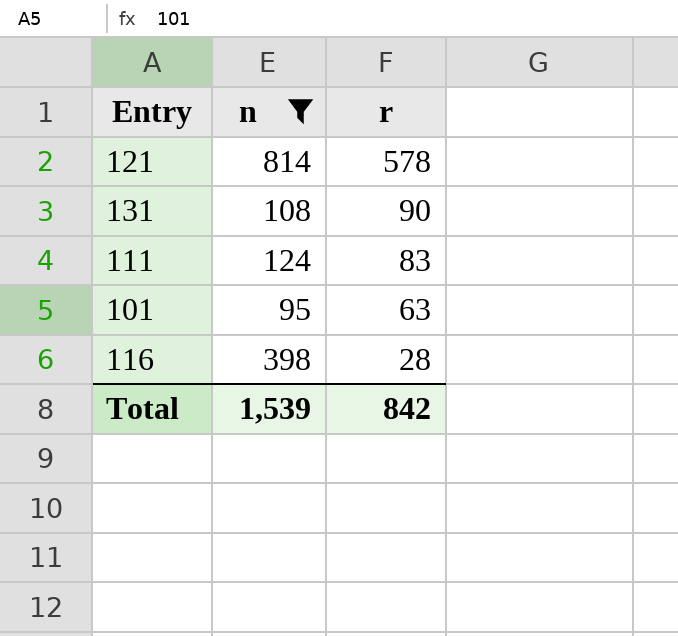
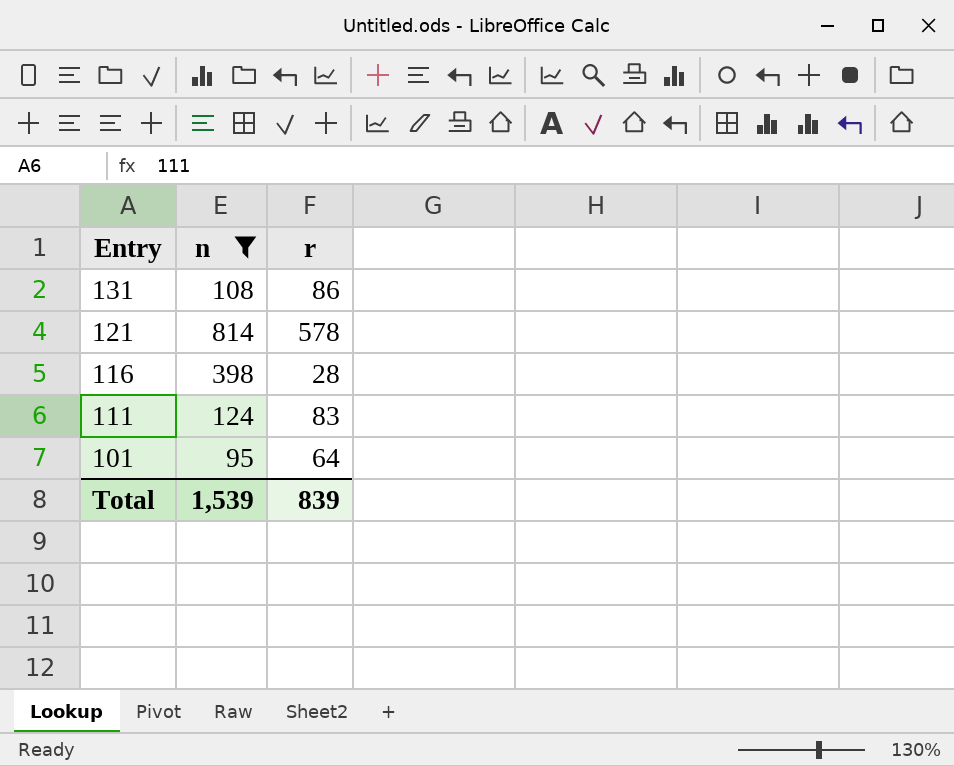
row order: r descending -> Entry descending
131 | r: 90 -> 86
101 | r: 63 -> 64
Total | r: 842 -> 839

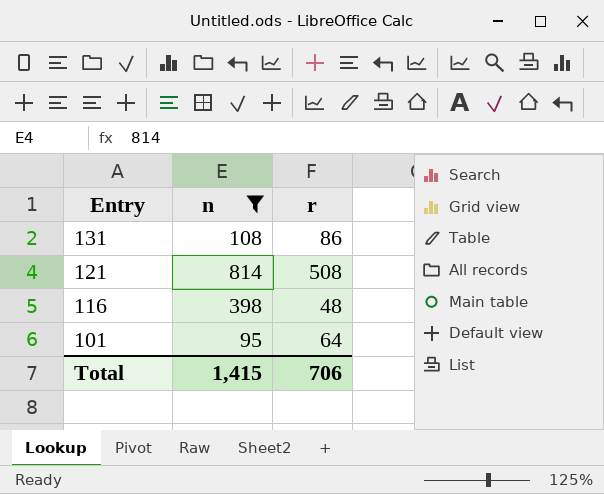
row 111: 124 | 83 -> none
121 | r: 578 -> 508
116 | r: 28 -> 48
Total | n: 1,539 -> 1,415
Total | r: 839 -> 706

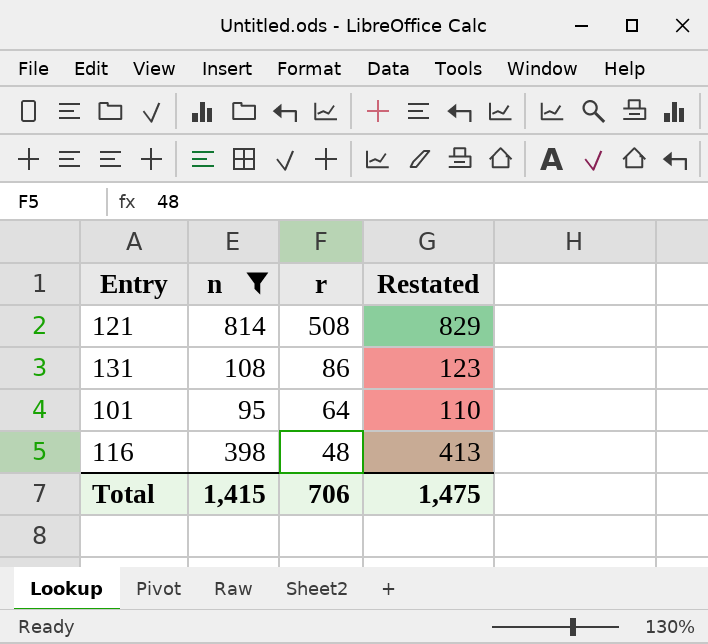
row order: Entry descending -> r descending
column Restated | formula: none -> [n] + 15

